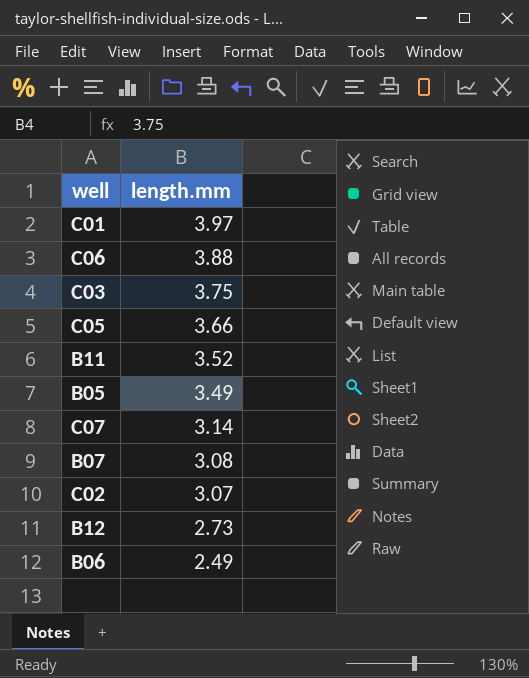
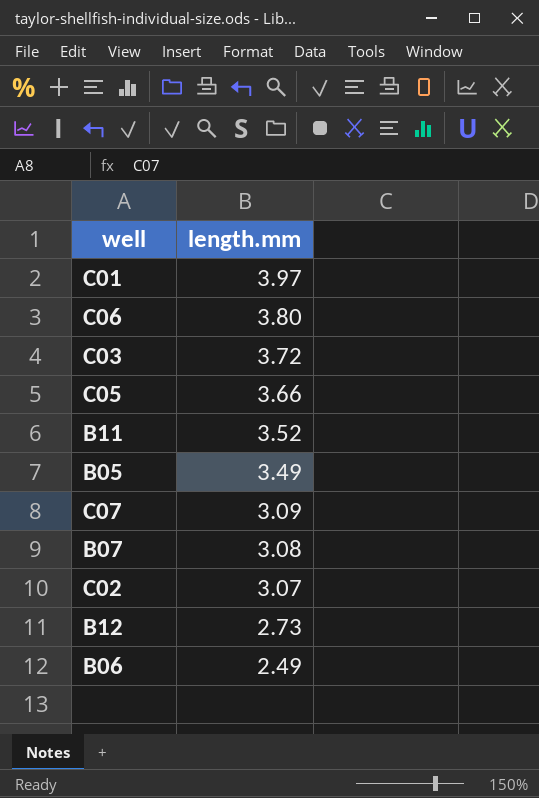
C06 | length.mm: 3.88 -> 3.80
C03 | length.mm: 3.75 -> 3.72
C07 | length.mm: 3.14 -> 3.09

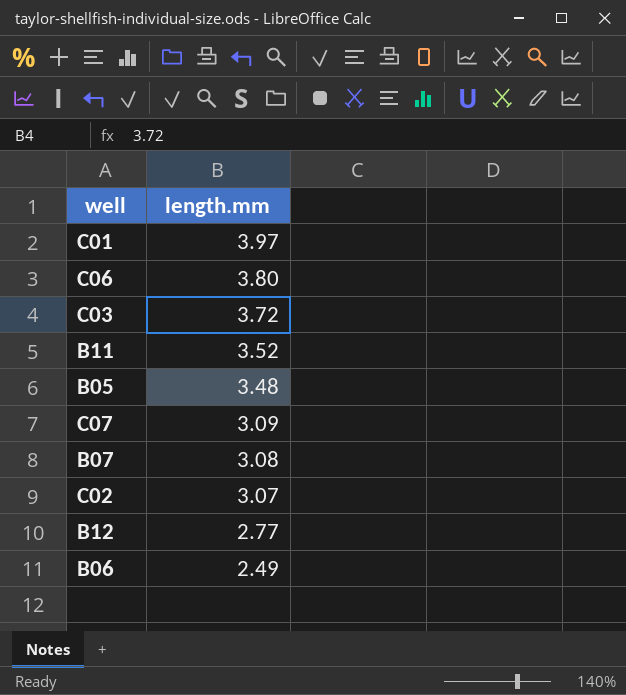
row C05: 3.66 -> none
B05 | length.mm: 3.49 -> 3.48
B12 | length.mm: 2.73 -> 2.77

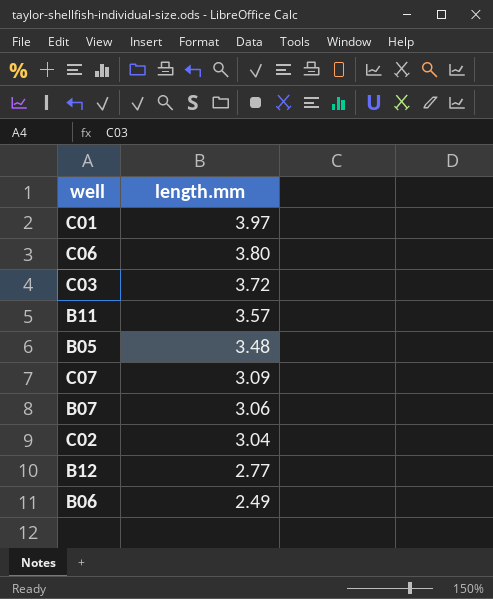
B11 | length.mm: 3.52 -> 3.57
B07 | length.mm: 3.08 -> 3.06
C02 | length.mm: 3.07 -> 3.04

